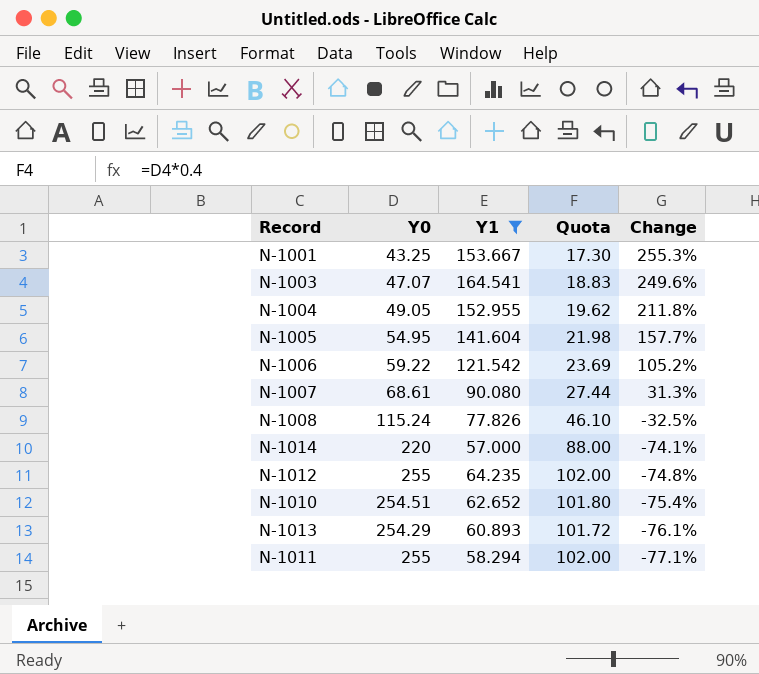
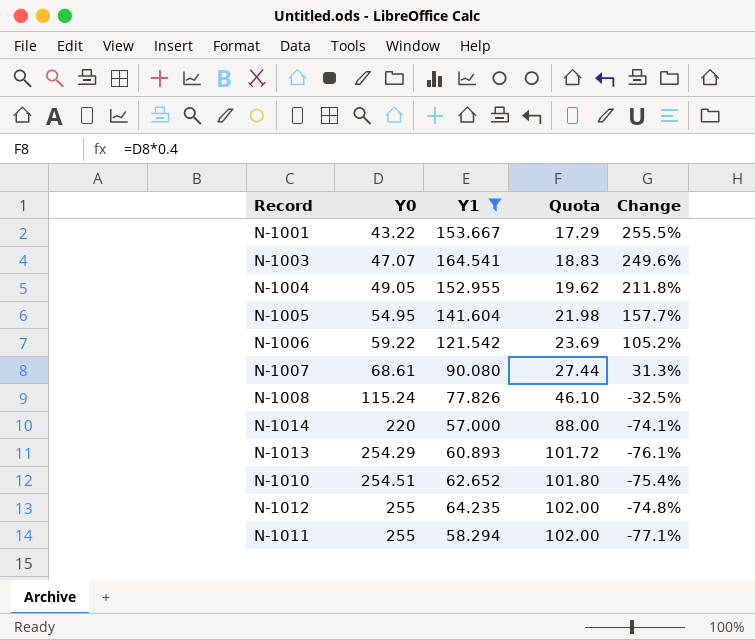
row order: Change descending -> Y0 ascending
N-1001 | Y0: 43.25 -> 43.22
N-1001 | Quota: 17.30 -> 17.29
N-1001 | Change: 255.3% -> 255.5%

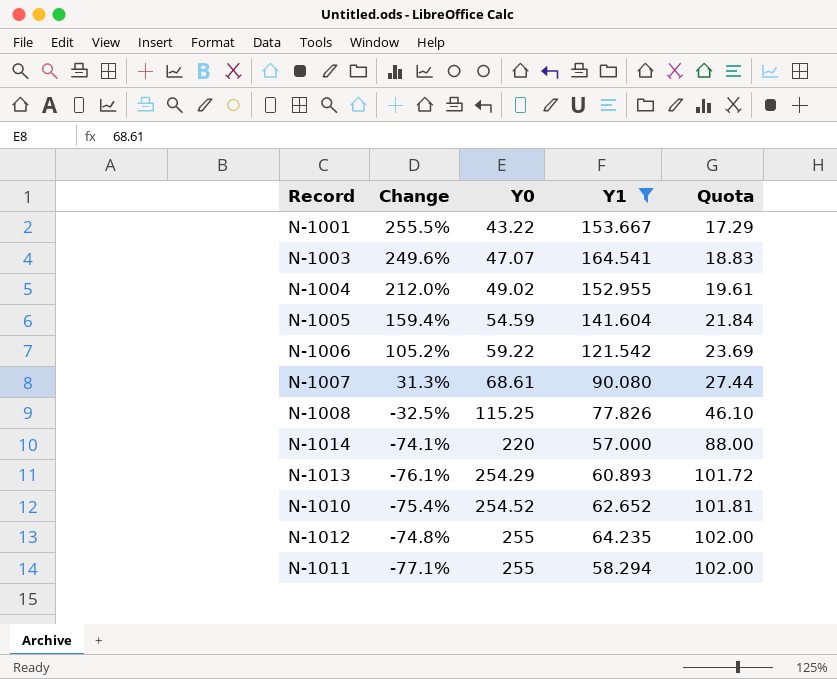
column Change | position: 5 -> 2
N-1004 | Change: 211.8% -> 212.0%
N-1004 | Y0: 49.05 -> 49.02
N-1004 | Quota: 19.62 -> 19.61
N-1005 | Change: 157.7% -> 159.4%
N-1005 | Y0: 54.95 -> 54.59
N-1005 | Quota: 21.98 -> 21.84
N-1008 | Y0: 115.24 -> 115.25
N-1010 | Y0: 254.51 -> 254.52
N-1010 | Quota: 101.80 -> 101.81

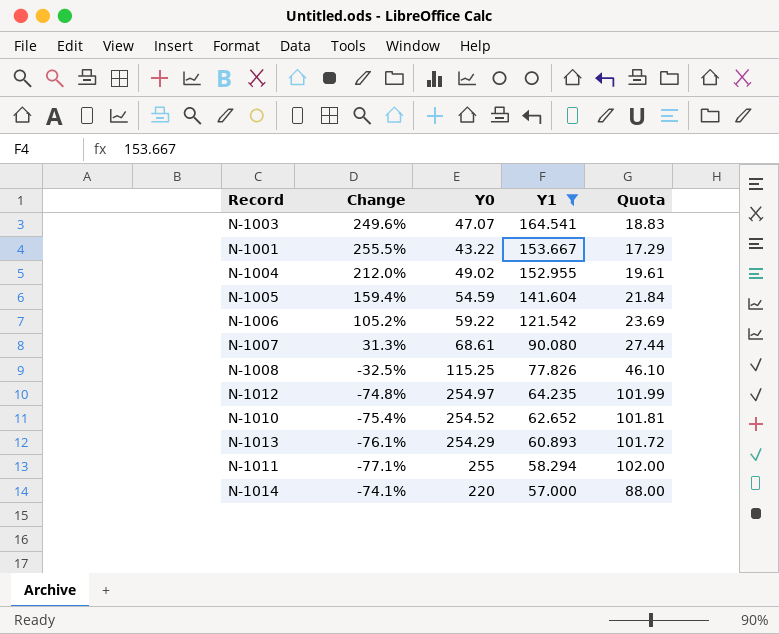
row order: Y0 ascending -> Y1 descending
N-1012 | Y0: 255 -> 254.97
N-1012 | Quota: 102.00 -> 101.99

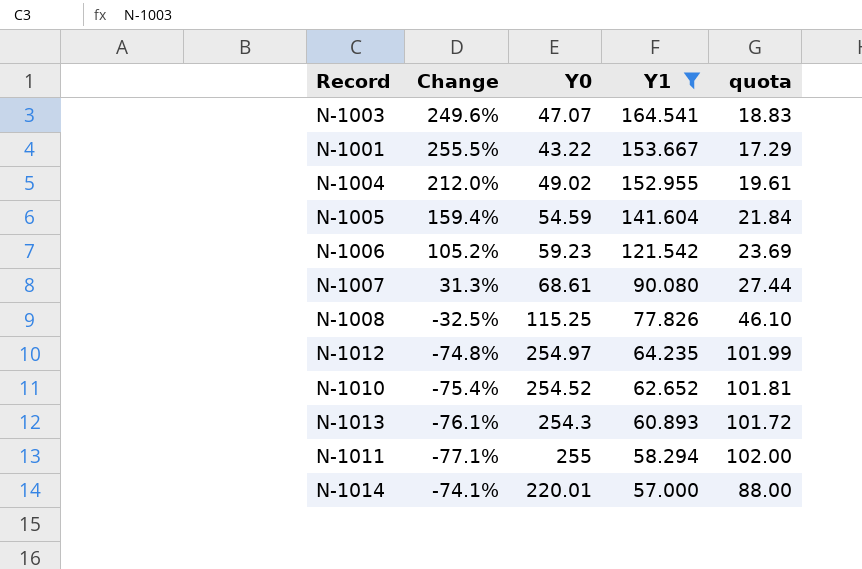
column name: Quota -> quota
N-1006 | Y0: 59.22 -> 59.23
N-1013 | Y0: 254.29 -> 254.3
N-1014 | Y0: 220 -> 220.01

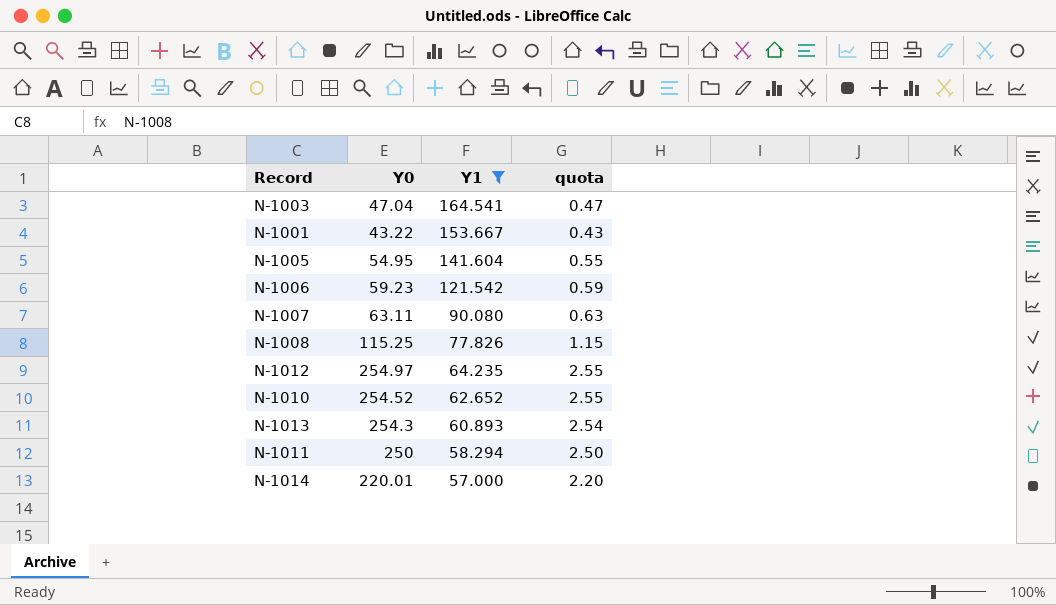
column Change | formula: ([Y1] - [Y0]) / [Y0] -> none
column quota | formula: [Y0] * 0.4 -> [Y0] * 0.01
row N-1004: 212.0% | 49.02 | 152.955 | 19.61 -> none
N-1003 | Y0: 47.07 -> 47.04
N-1005 | Y0: 54.59 -> 54.95
N-1007 | Y0: 68.61 -> 63.11
N-1011 | Y0: 255 -> 250

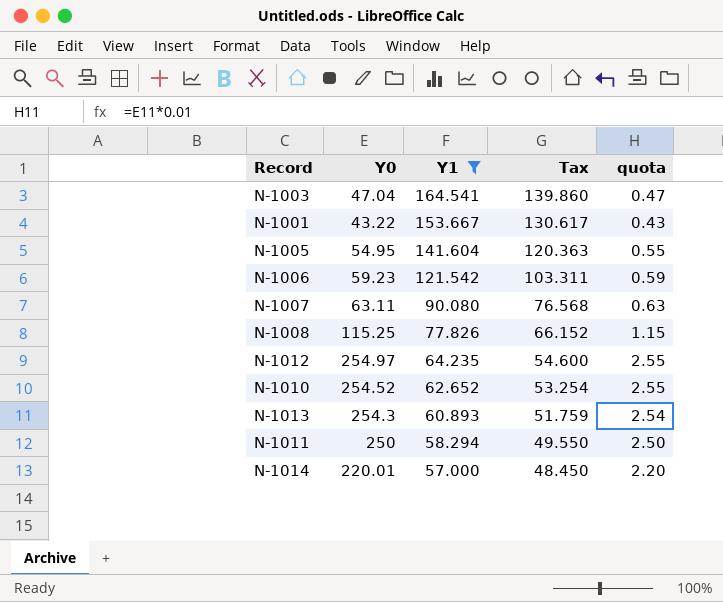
column Tax | formula: none -> [Y1] * 0.85

